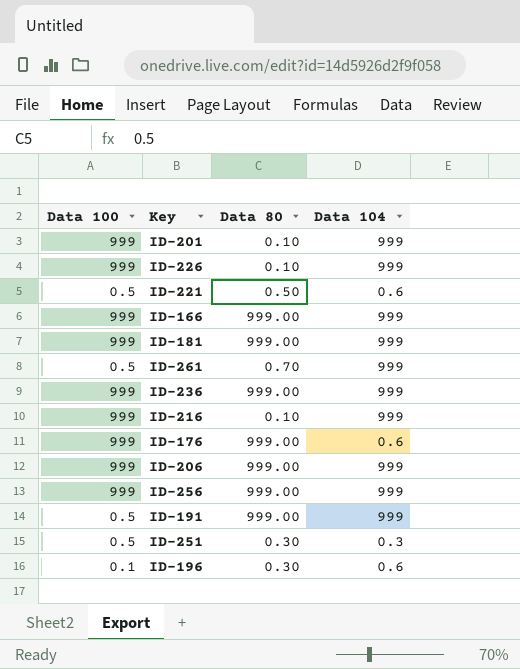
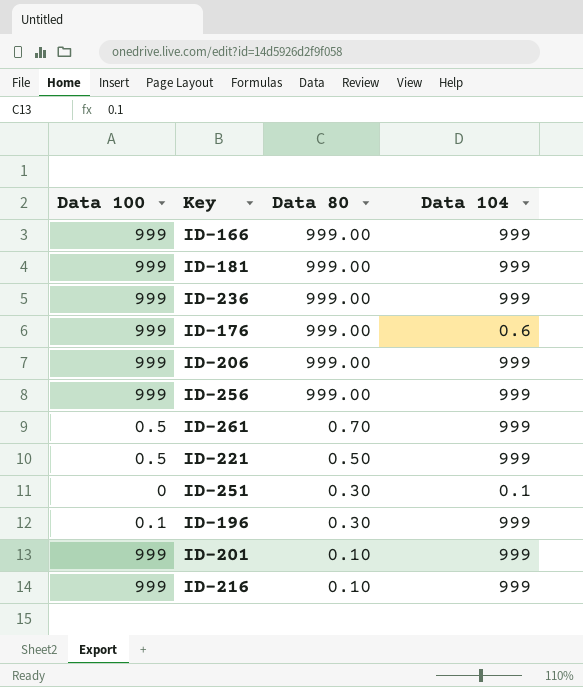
row order: none -> Data 80 descending
row ID-226: 999 | 0.10 | 999 -> none
row ID-191: 0.5 | 999.00 | 999 -> none
ID-221 | Data 104: 0.6 -> 999
ID-251 | Data 100: 0.5 -> 0
ID-251 | Data 104: 0.3 -> 0.1
ID-196 | Data 104: 0.6 -> 999

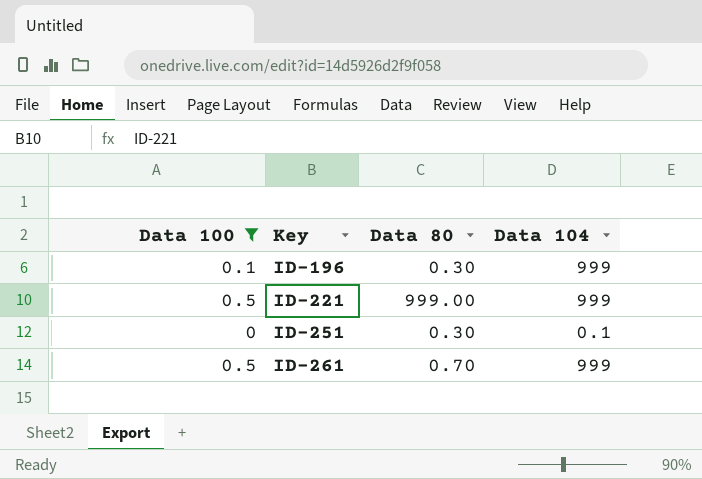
filter: none -> Data 100 != 999
row order: Data 80 descending -> Key ascending
ID-221 | Data 80: 0.50 -> 999.00

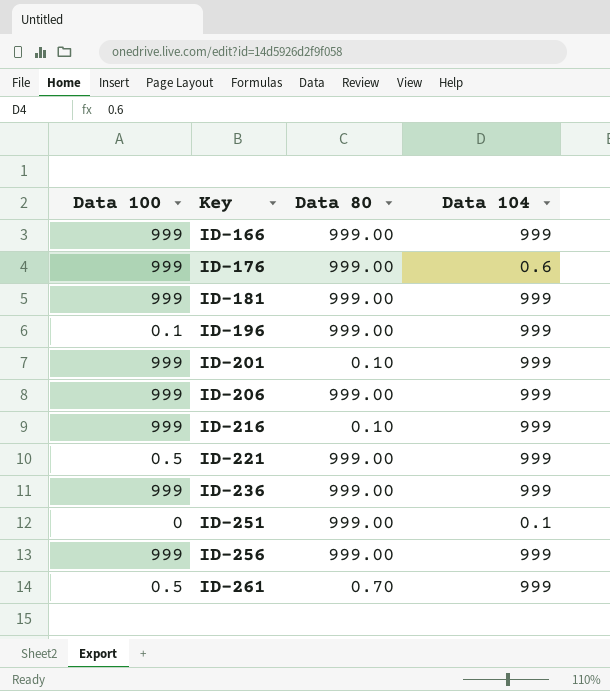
filter: Data 100 != 999 -> none
ID-196 | Data 80: 0.30 -> 999.00
ID-251 | Data 80: 0.30 -> 999.00

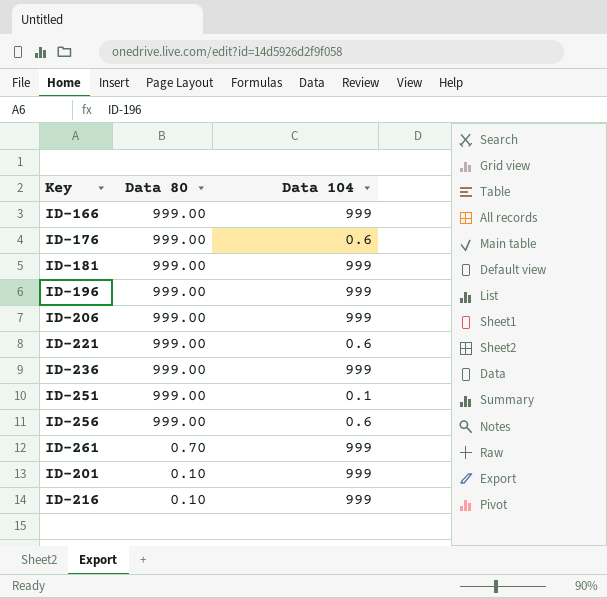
row order: Key ascending -> Data 80 descending
column Data 100 | position: 1 -> none
ID-221 | Data 104: 999 -> 0.6
ID-256 | Data 104: 999 -> 0.6

